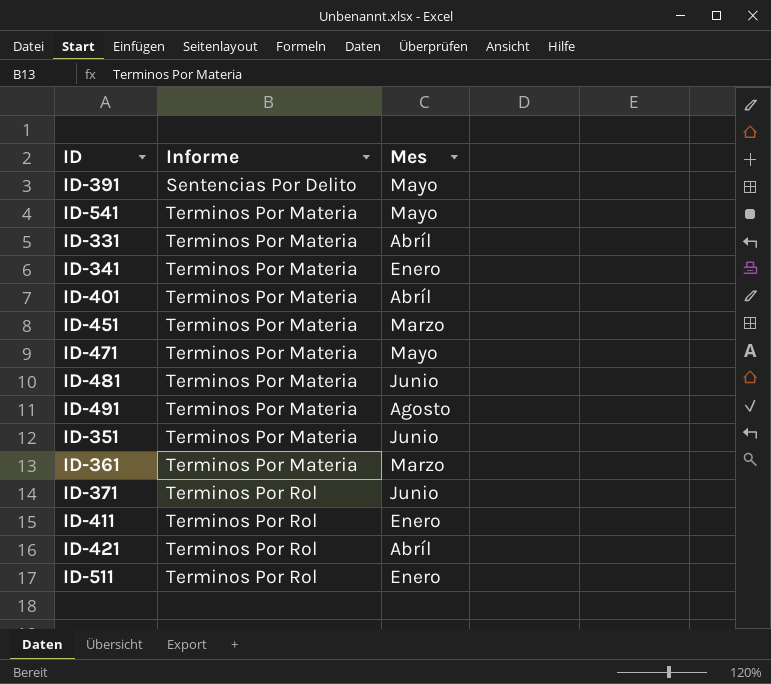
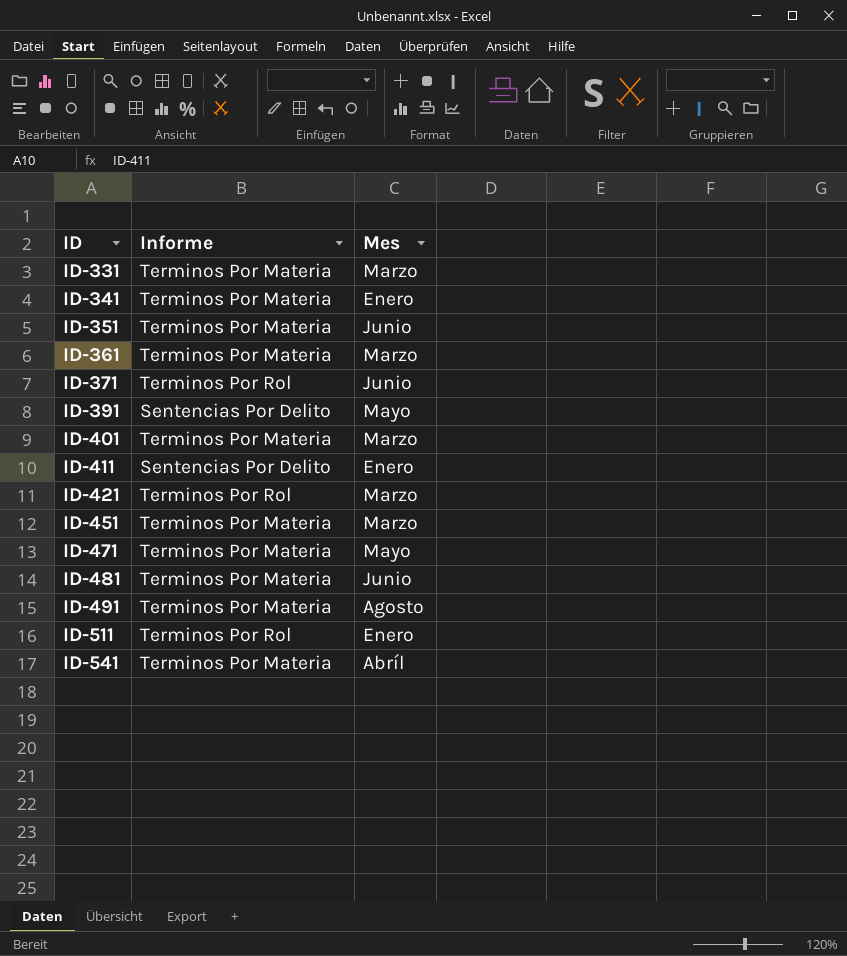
row order: Informe ascending -> ID ascending
ID-331 | Mes: Abríl -> Marzo
ID-401 | Mes: Abríl -> Marzo
ID-411 | Informe: Terminos Por Rol -> Sentencias Por Delito
ID-421 | Mes: Abríl -> Marzo
ID-541 | Mes: Mayo -> Abríl

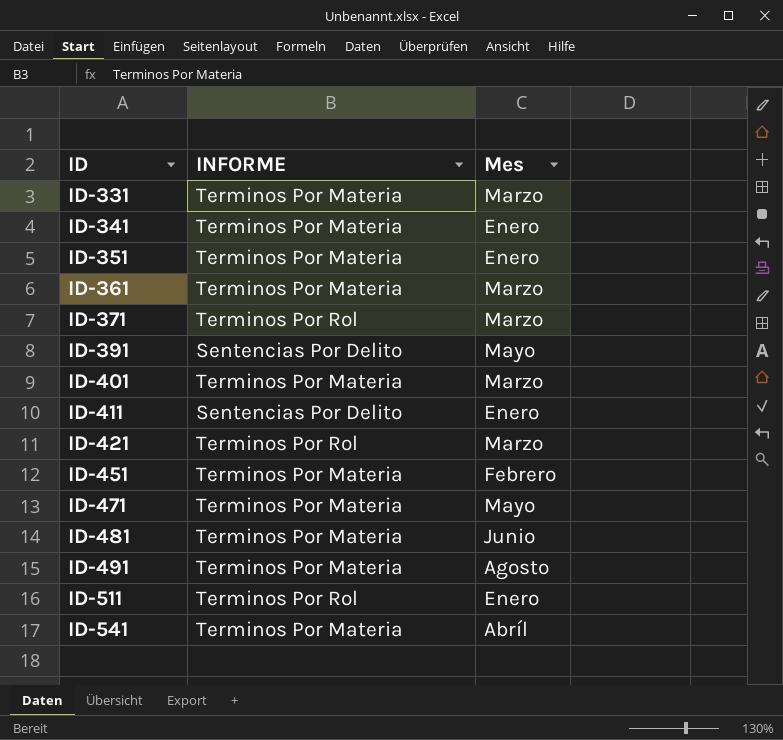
column name: Informe -> INFORME
ID-351 | Mes: Junio -> Enero
ID-371 | Mes: Junio -> Marzo
ID-451 | Mes: Marzo -> Febrero

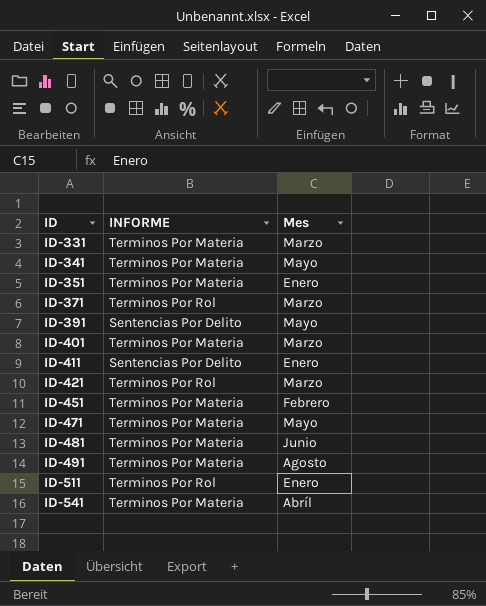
row ID-361: Terminos Por Materia | Marzo -> none
ID-341 | Mes: Enero -> Mayo

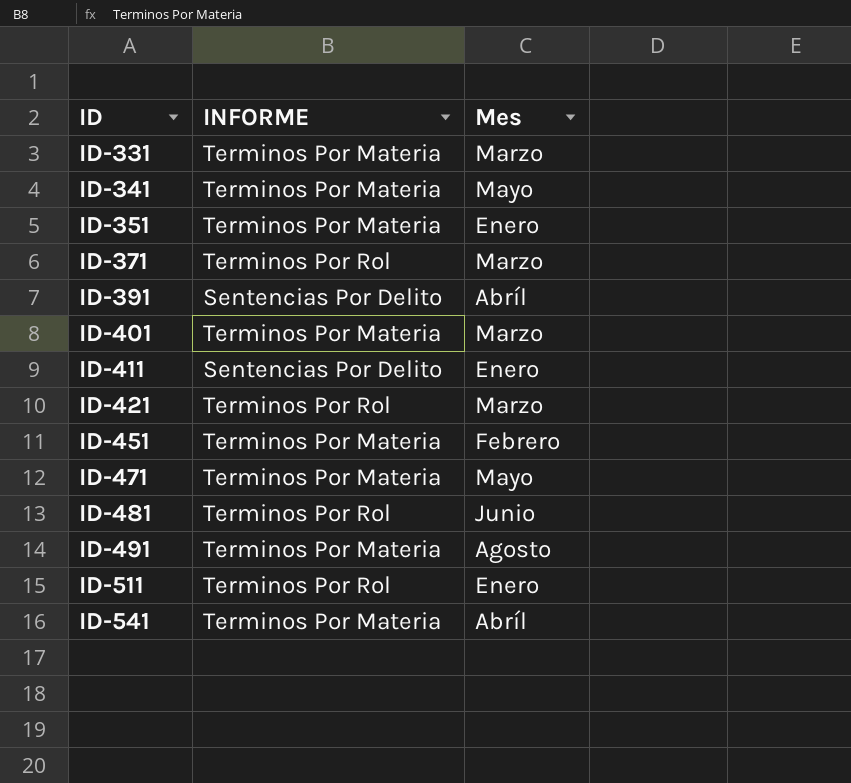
ID-391 | Mes: Mayo -> Abríl
ID-481 | INFORME: Terminos Por Materia -> Terminos Por Rol

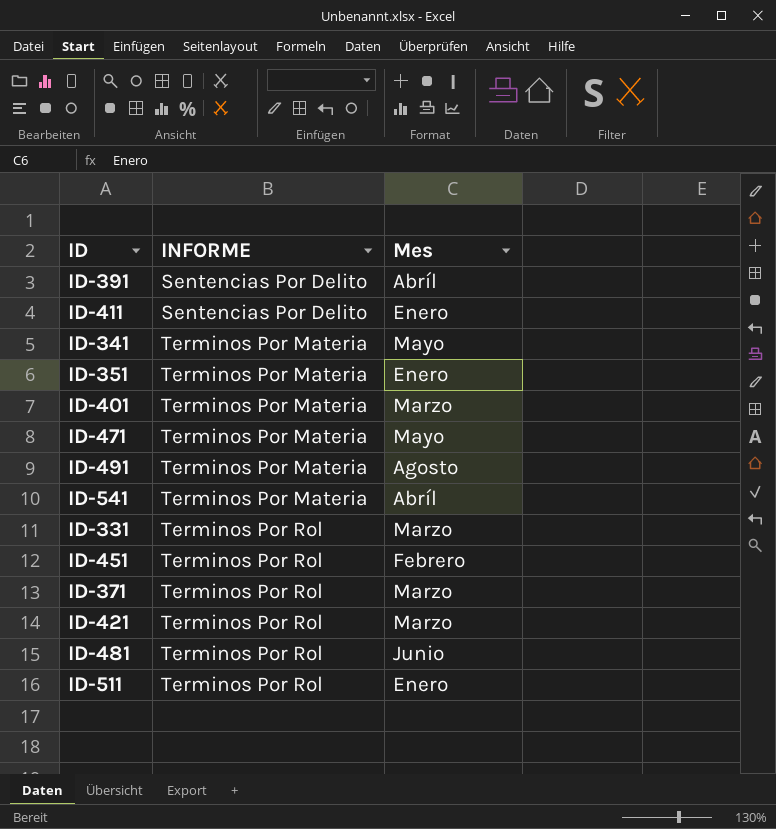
row order: ID ascending -> INFORME ascending
ID-331 | INFORME: Terminos Por Materia -> Terminos Por Rol
ID-451 | INFORME: Terminos Por Materia -> Terminos Por Rol

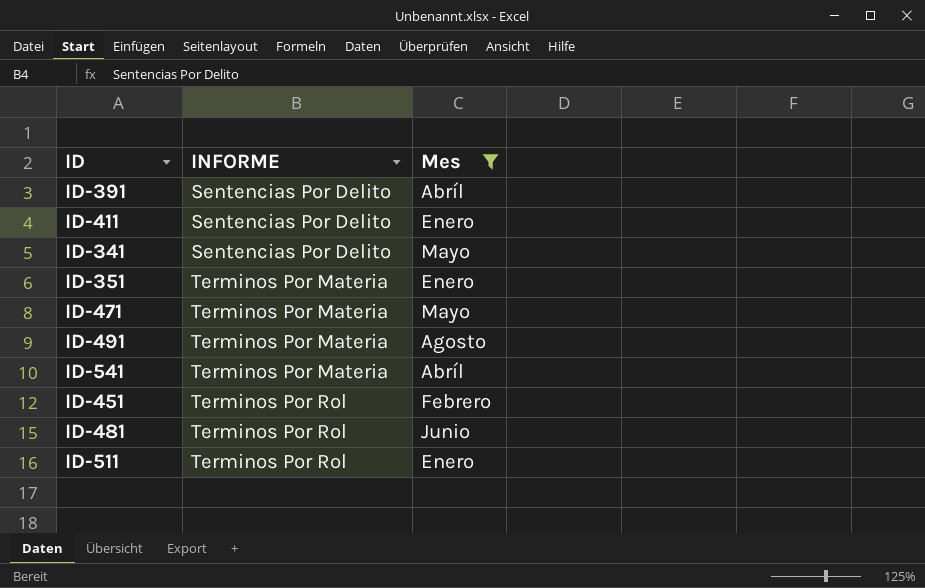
filter: none -> Mes != Marzo
ID-341 | INFORME: Terminos Por Materia -> Sentencias Por Delito

